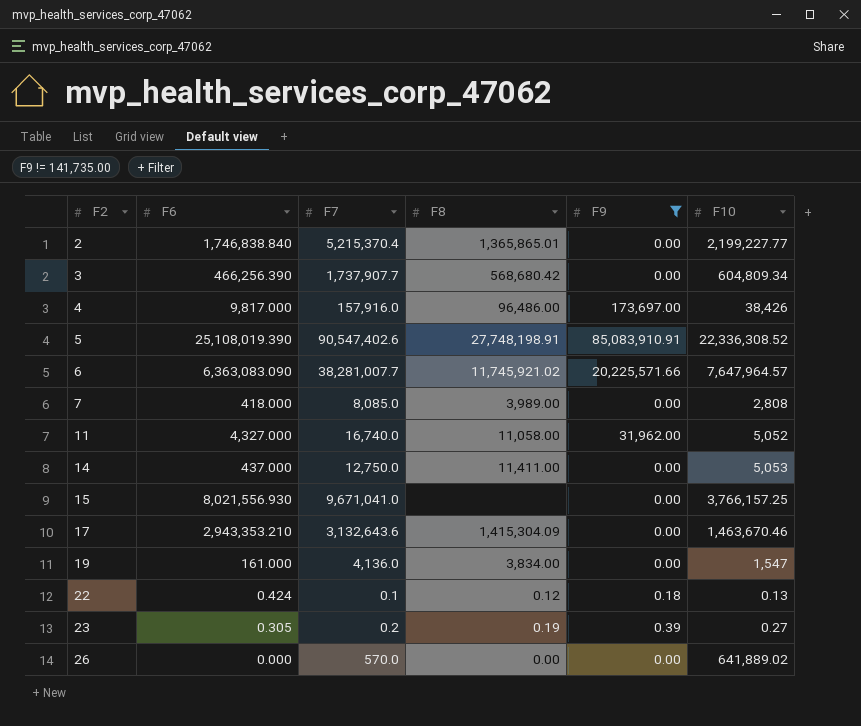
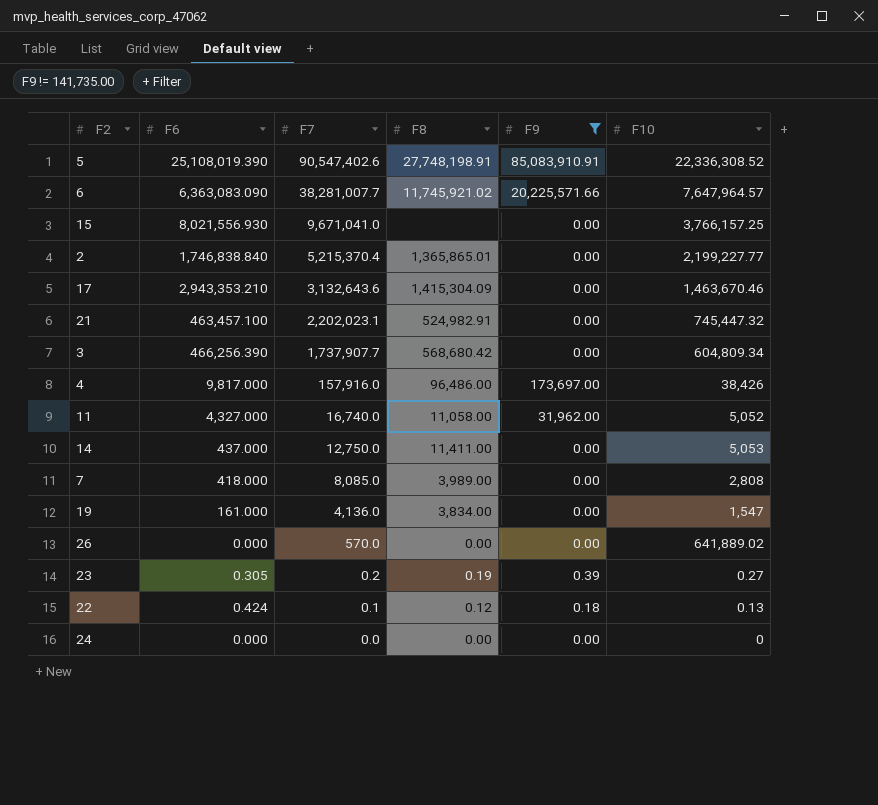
row order: F2 ascending -> F7 descending
row 21: none -> 463,457.100 | 2,202,023.1 | 524,982.91 | 0.00 | 745,447.32
row 24: none -> 0.000 | 0.0 | 0.00 | 0.00 | 0

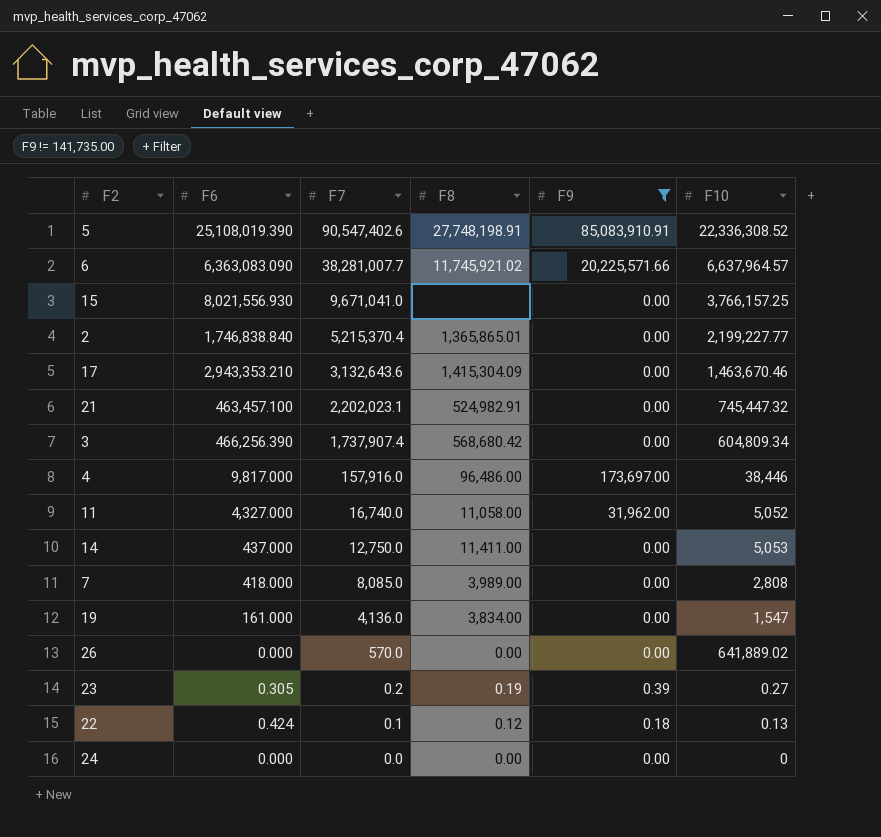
6 | F10: 7,647,964.57 -> 6,637,964.57
3 | F7: 1,737,907.7 -> 1,737,907.4
4 | F10: 38,426 -> 38,446

